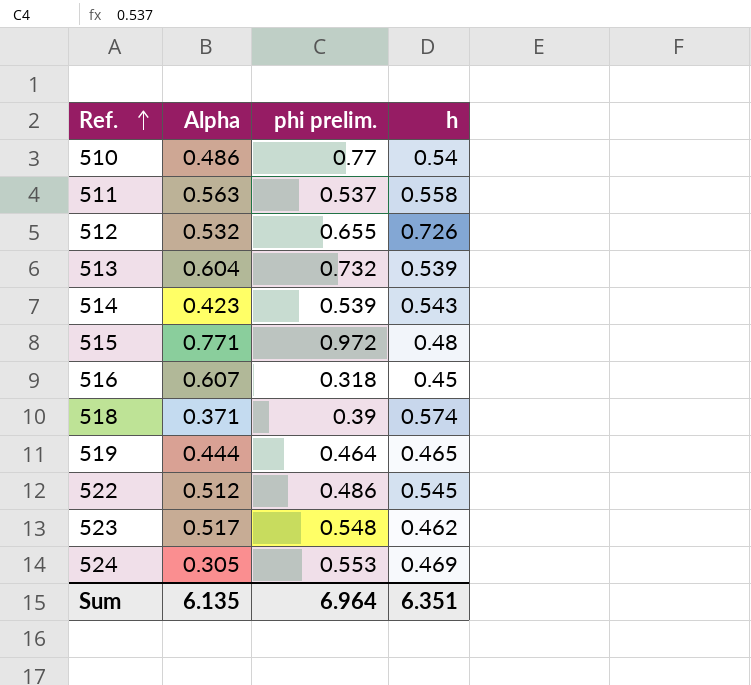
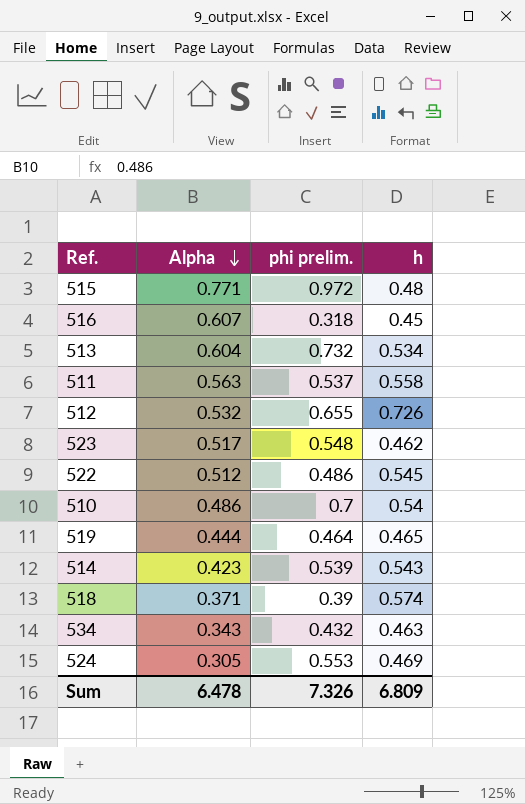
row order: Ref. ascending -> Alpha descending
513 | h: 0.539 -> 0.534
510 | phi prelim.: 0.77 -> 0.7
row 534: none -> 0.343 | 0.432 | 0.463
Sum | Alpha: 6.135 -> 6.478
Sum | phi prelim.: 6.964 -> 7.326
Sum | h: 6.351 -> 6.809

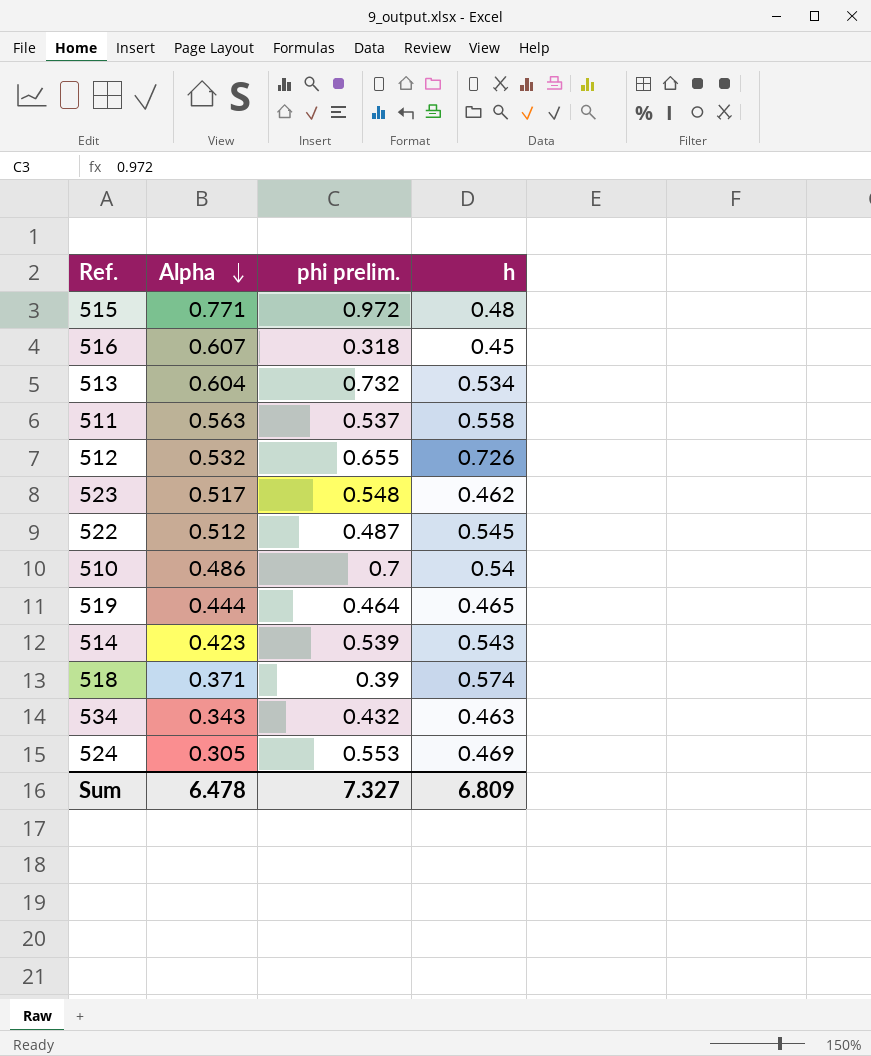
522 | phi prelim.: 0.486 -> 0.487
Sum | phi prelim.: 7.326 -> 7.327

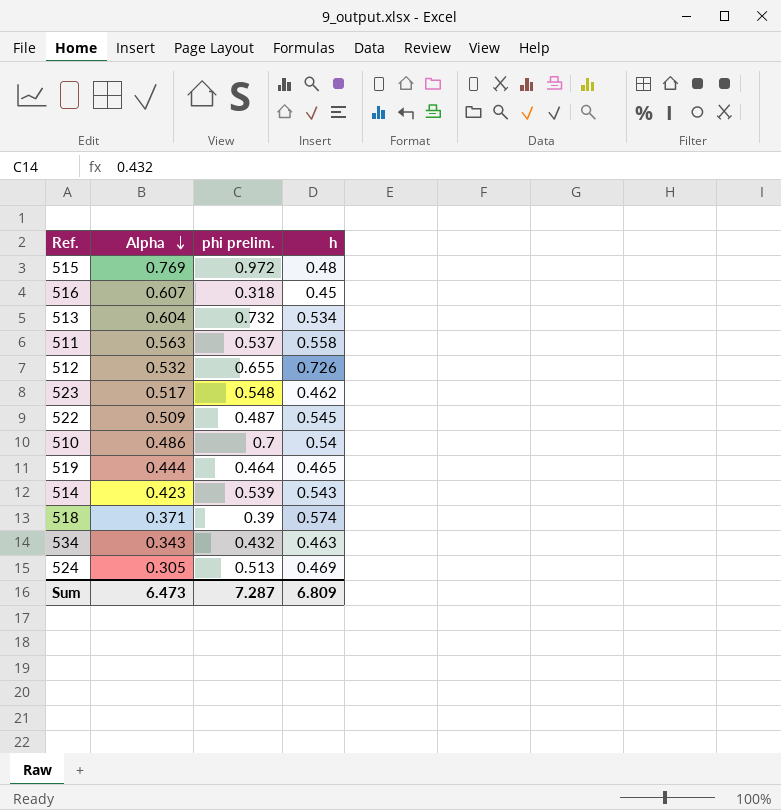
515 | Alpha: 0.771 -> 0.769
522 | Alpha: 0.512 -> 0.509
524 | phi prelim.: 0.553 -> 0.513
Sum | Alpha: 6.478 -> 6.473
Sum | phi prelim.: 7.327 -> 7.287

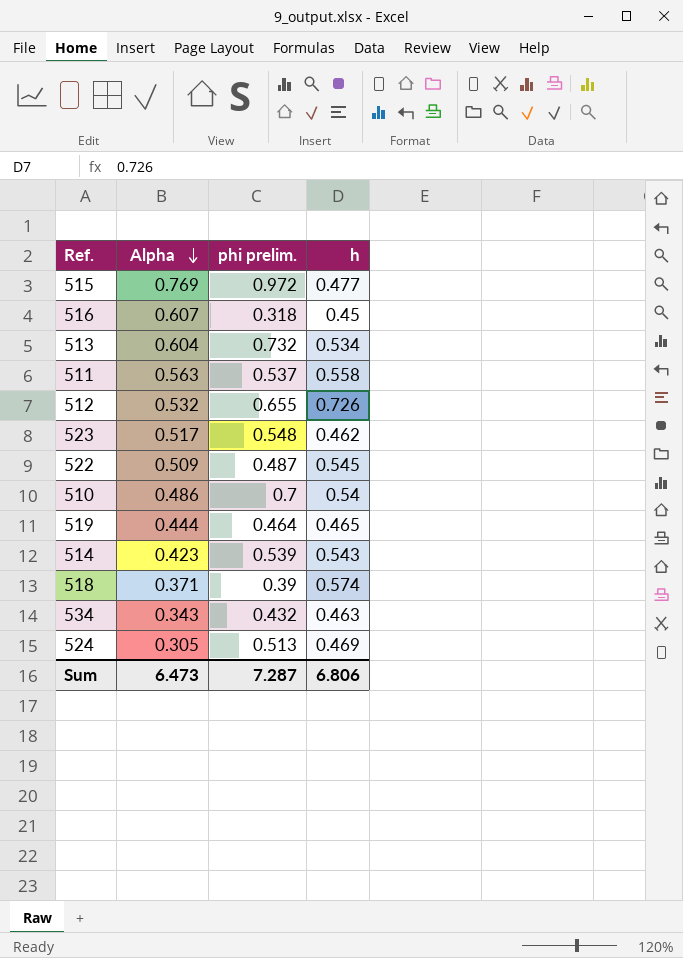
515 | h: 0.48 -> 0.477
Sum | h: 6.809 -> 6.806

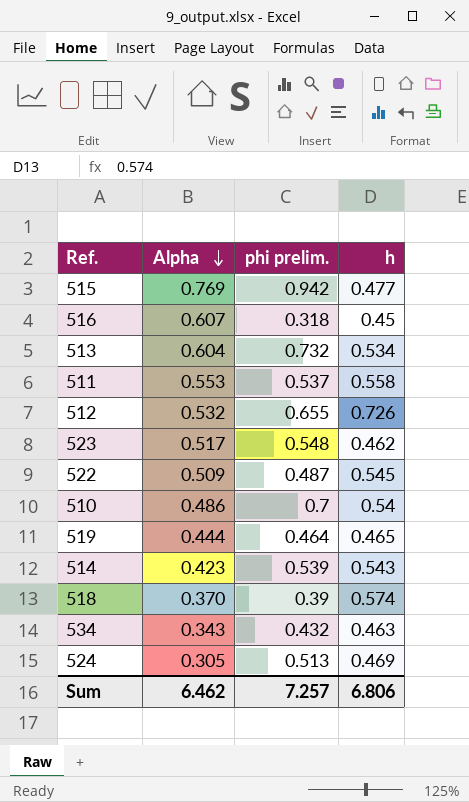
515 | phi prelim.: 0.972 -> 0.942
511 | Alpha: 0.563 -> 0.553
518 | Alpha: 0.371 -> 0.370
Sum | Alpha: 6.473 -> 6.462
Sum | phi prelim.: 7.287 -> 7.257

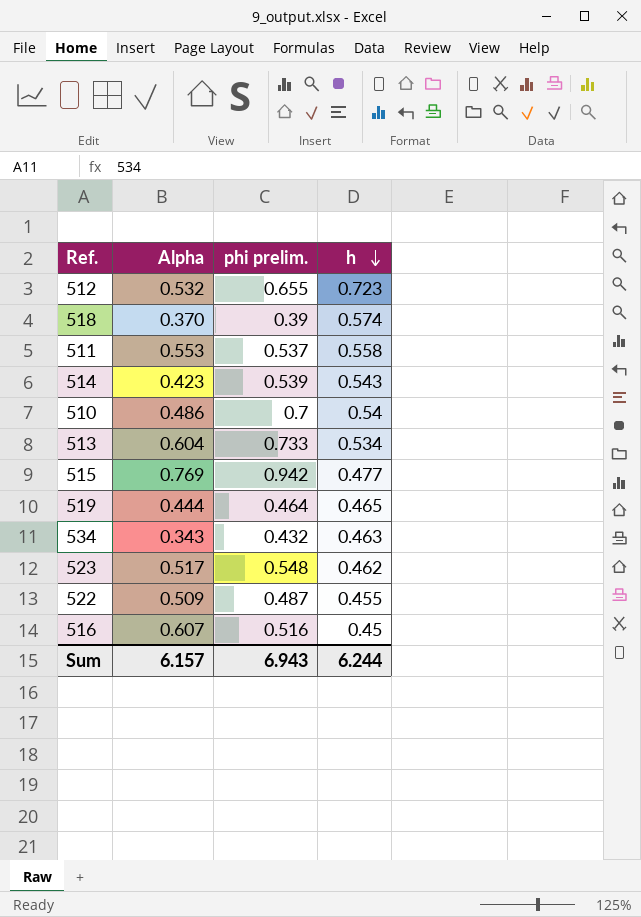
row order: Alpha descending -> h descending
row 524: 0.305 | 0.513 | 0.469 -> none
512 | h: 0.726 -> 0.723
513 | phi prelim.: 0.732 -> 0.733
522 | h: 0.545 -> 0.455
516 | phi prelim.: 0.318 -> 0.516
Sum | Alpha: 6.462 -> 6.157
Sum | phi prelim.: 7.257 -> 6.943
Sum | h: 6.806 -> 6.244

